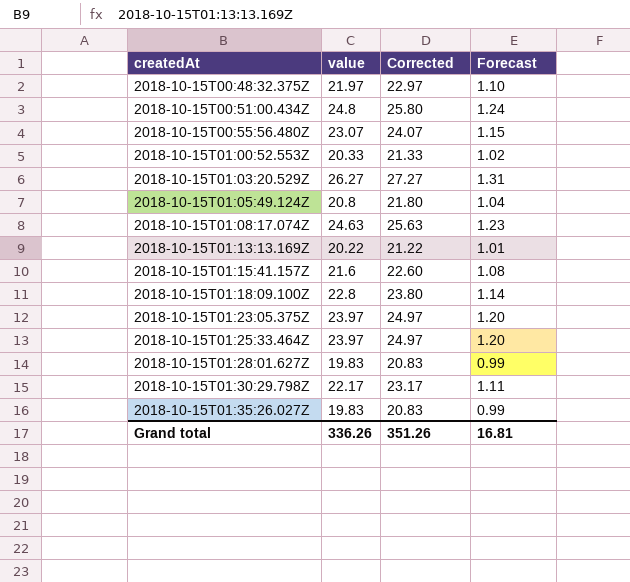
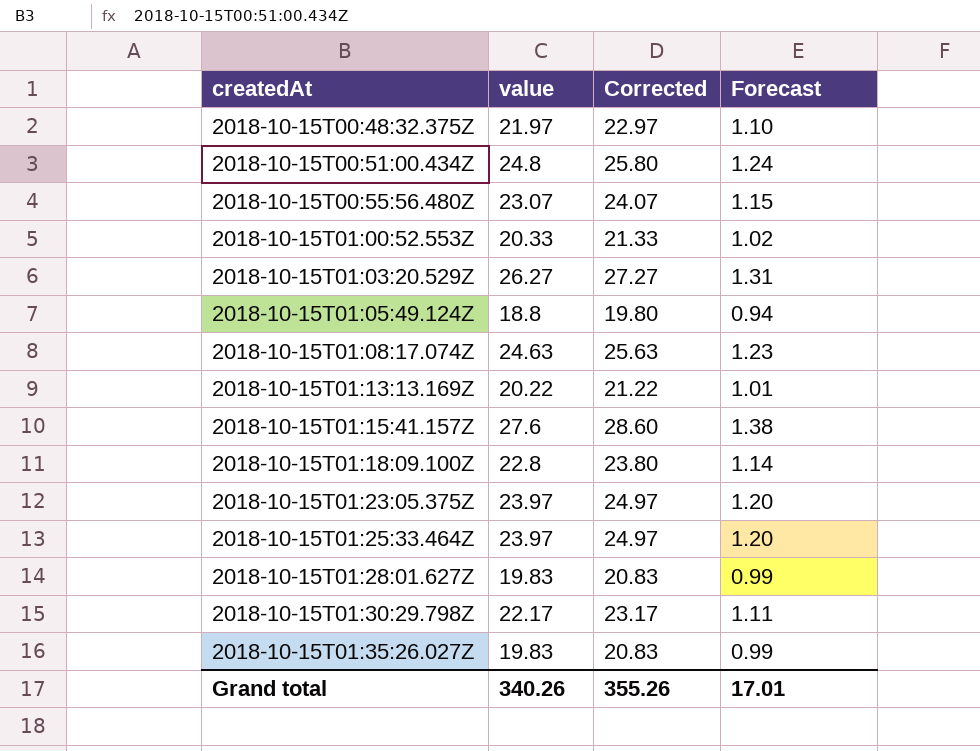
2018-10-15T01:05:49.124Z | value: 20.8 -> 18.8
2018-10-15T01:05:49.124Z | Corrected: 21.80 -> 19.80
2018-10-15T01:05:49.124Z | Forecast: 1.04 -> 0.94
2018-10-15T01:15:41.157Z | value: 21.6 -> 27.6
2018-10-15T01:15:41.157Z | Corrected: 22.60 -> 28.60
2018-10-15T01:15:41.157Z | Forecast: 1.08 -> 1.38
Grand total | value: 336.26 -> 340.26
Grand total | Corrected: 351.26 -> 355.26
Grand total | Forecast: 16.81 -> 17.01

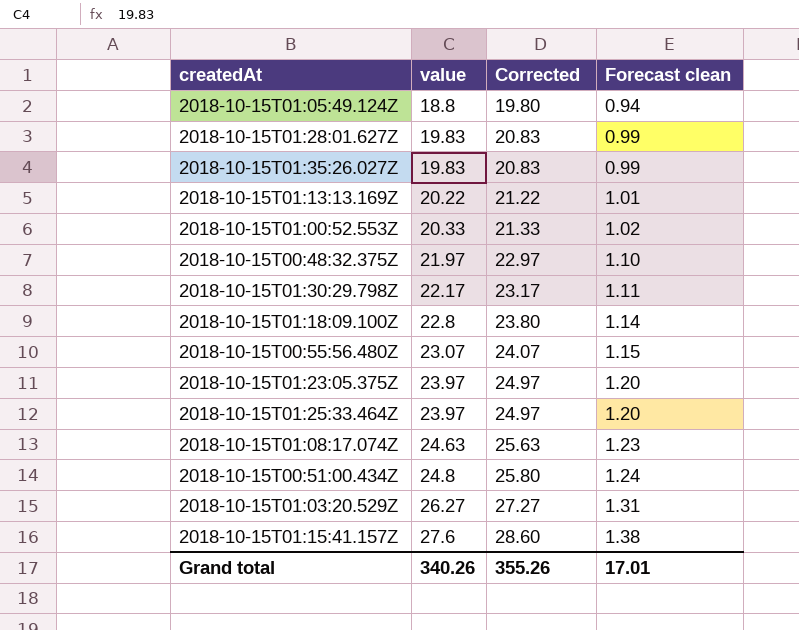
row order: createdAt ascending -> value ascending
column name: Forecast -> Forecast clean

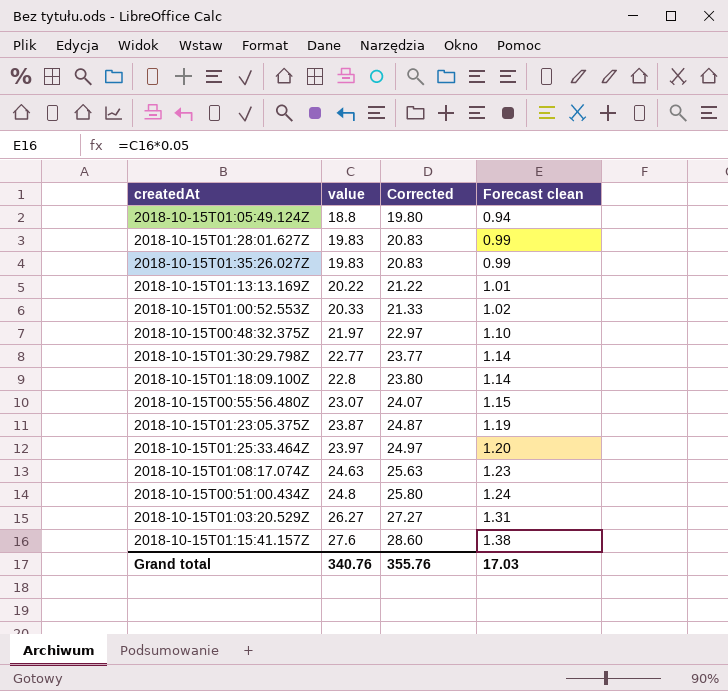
2018-10-15T01:30:29.798Z | value: 22.17 -> 22.77
2018-10-15T01:30:29.798Z | Corrected: 23.17 -> 23.77
2018-10-15T01:30:29.798Z | Forecast clean: 1.11 -> 1.14
2018-10-15T01:23:05.375Z | value: 23.97 -> 23.87
2018-10-15T01:23:05.375Z | Corrected: 24.97 -> 24.87
2018-10-15T01:23:05.375Z | Forecast clean: 1.20 -> 1.19
Grand total | value: 340.26 -> 340.76
Grand total | Corrected: 355.26 -> 355.76
Grand total | Forecast clean: 17.01 -> 17.03

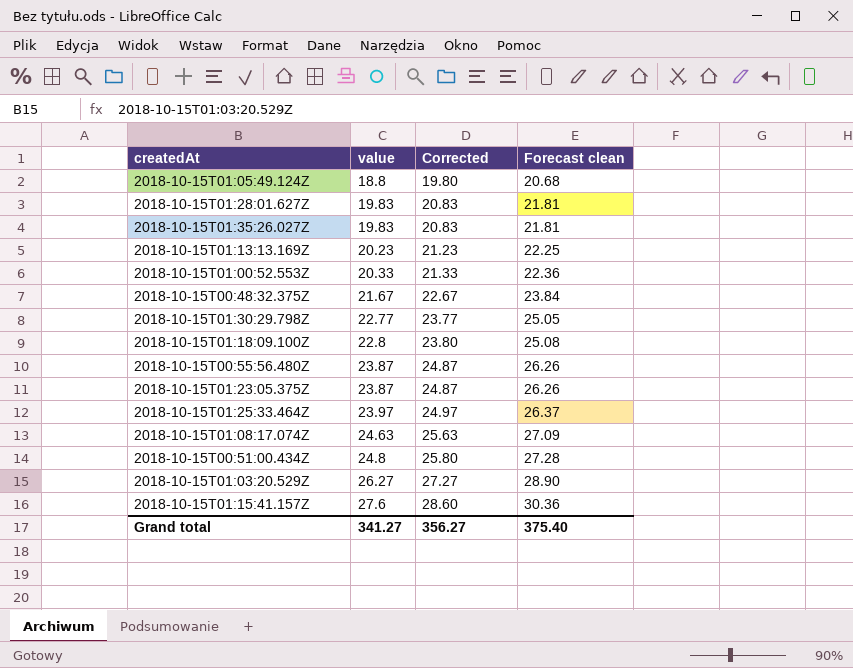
column Forecast clean | formula: [value] * 0.05 -> [value] * 1.1
2018-10-15T01:13:13.169Z | value: 20.22 -> 20.23
2018-10-15T01:13:13.169Z | Corrected: 21.22 -> 21.23
2018-10-15T00:48:32.375Z | value: 21.97 -> 21.67
2018-10-15T00:48:32.375Z | Corrected: 22.97 -> 22.67
2018-10-15T00:55:56.480Z | value: 23.07 -> 23.87
2018-10-15T00:55:56.480Z | Corrected: 24.07 -> 24.87
Grand total | value: 340.76 -> 341.27
Grand total | Corrected: 355.76 -> 356.27
Grand total | Forecast clean: 17.03 -> 375.40

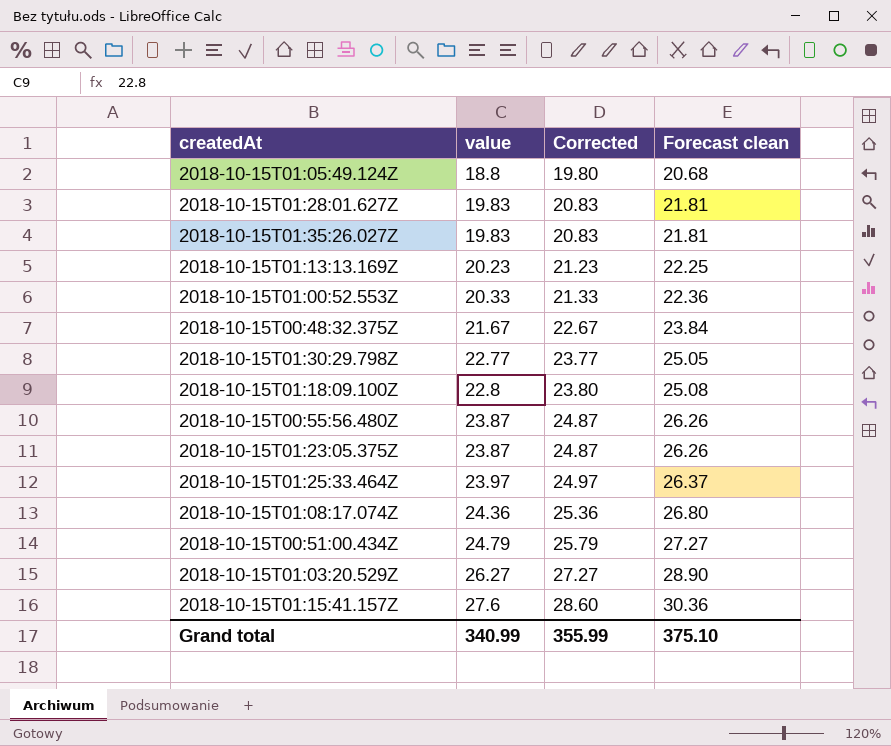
2018-10-15T01:08:17.074Z | value: 24.63 -> 24.36
2018-10-15T01:08:17.074Z | Corrected: 25.63 -> 25.36
2018-10-15T01:08:17.074Z | Forecast clean: 27.09 -> 26.80
2018-10-15T00:51:00.434Z | value: 24.8 -> 24.79
2018-10-15T00:51:00.434Z | Corrected: 25.80 -> 25.79
2018-10-15T00:51:00.434Z | Forecast clean: 27.28 -> 27.27
Grand total | value: 341.27 -> 340.99
Grand total | Corrected: 356.27 -> 355.99
Grand total | Forecast clean: 375.40 -> 375.10

